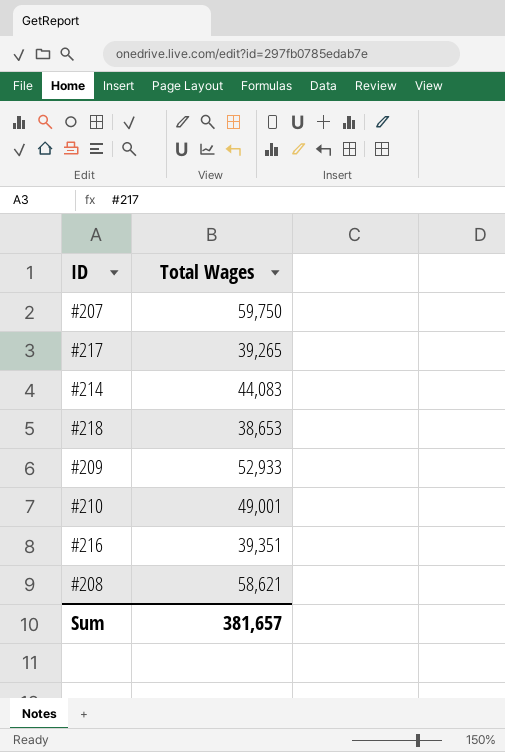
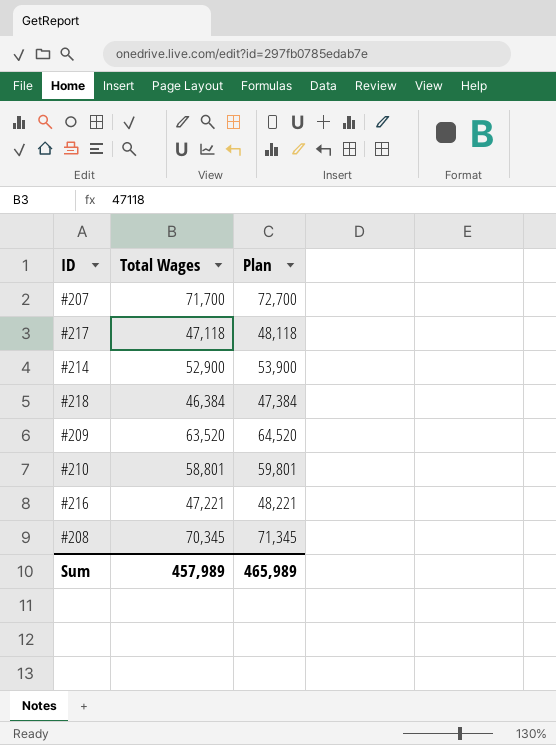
column Plan | formula: none -> [Total Wages] + 1000
#207 | Total Wages: 59,750 -> 71,700
#217 | Total Wages: 39,265 -> 47,118
#214 | Total Wages: 44,083 -> 52,900
#218 | Total Wages: 38,653 -> 46,384
#209 | Total Wages: 52,933 -> 63,520
#210 | Total Wages: 49,001 -> 58,801
#216 | Total Wages: 39,351 -> 47,221
#208 | Total Wages: 58,621 -> 70,345
Sum | Total Wages: 381,657 -> 457,989

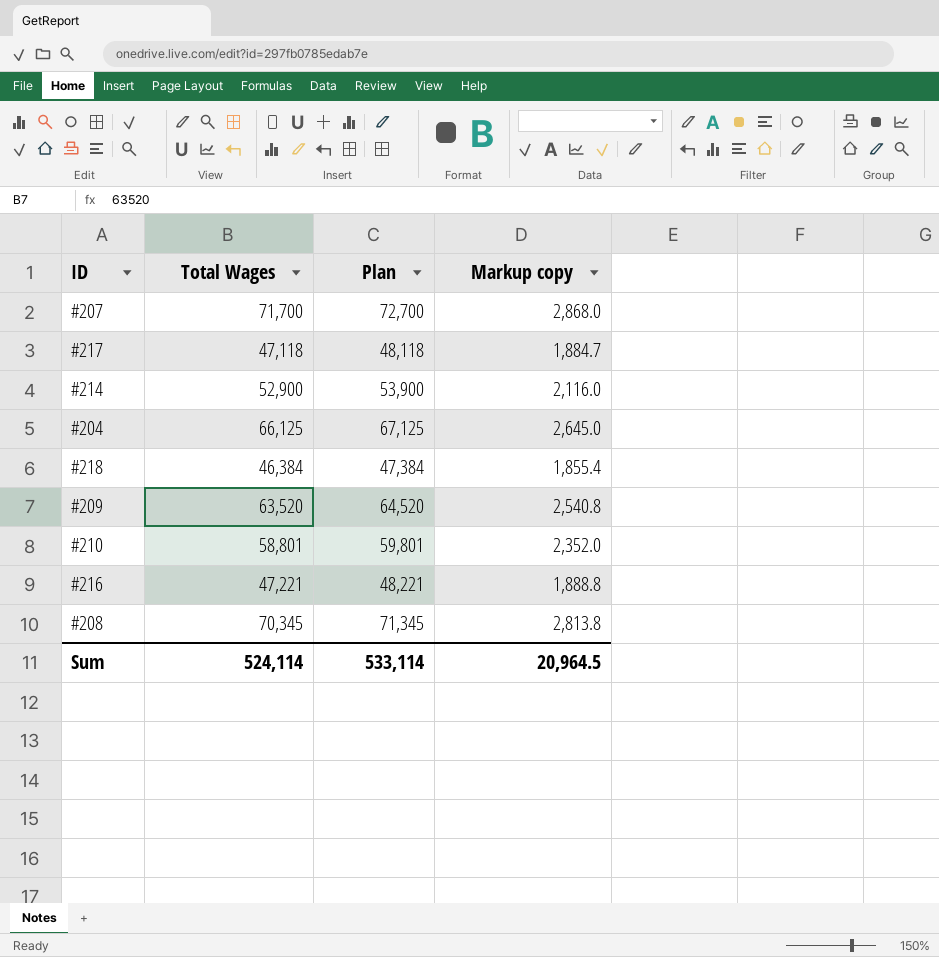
column Markup copy | formula: none -> [Total Wages] * 0.04
row #204: none -> 66,125 | 67,125 | 2,645.0
Sum | Total Wages: 457,989 -> 524,114
Sum | Plan: 465,989 -> 533,114

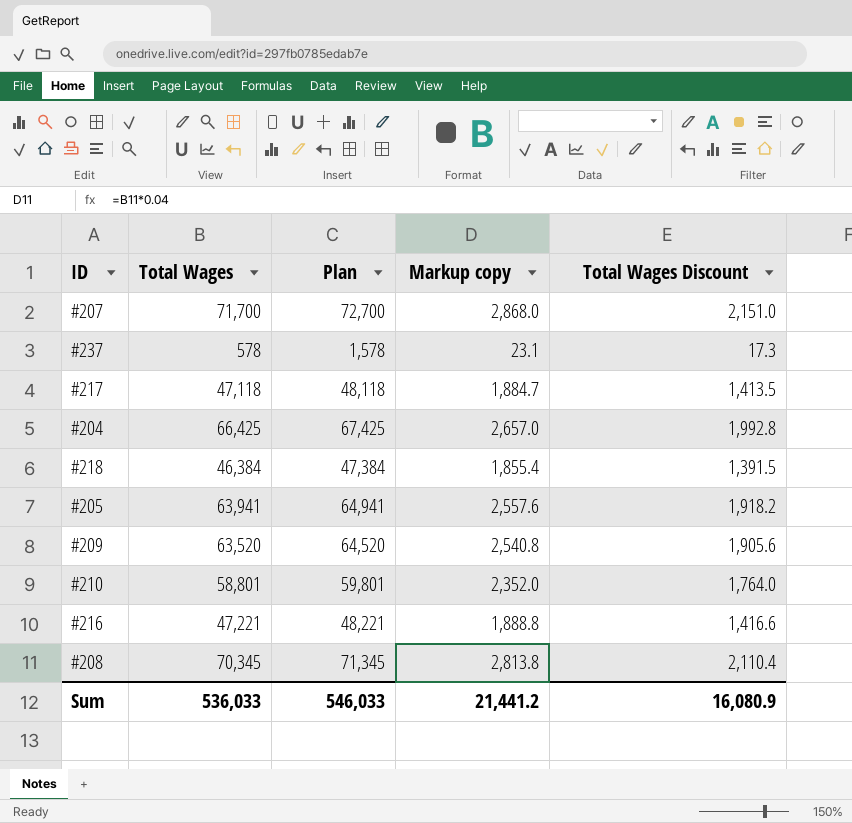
column Total Wages Discount | formula: none -> [Total Wages] * 0.03
row #214: 52,900 | 53,900 | 2,116.0 -> none
row #237: none -> 578 | 1,578 | 23.1 | 17.3
#204 | Total Wages: 66,125 -> 66,425
#204 | Plan: 67,125 -> 67,425
#204 | Markup copy: 2,645.0 -> 2,657.0
row #205: none -> 63,941 | 64,941 | 2,557.6 | 1,918.2
Sum | Total Wages: 524,114 -> 536,033
Sum | Plan: 533,114 -> 546,033
Sum | Markup copy: 20,964.5 -> 21,441.2

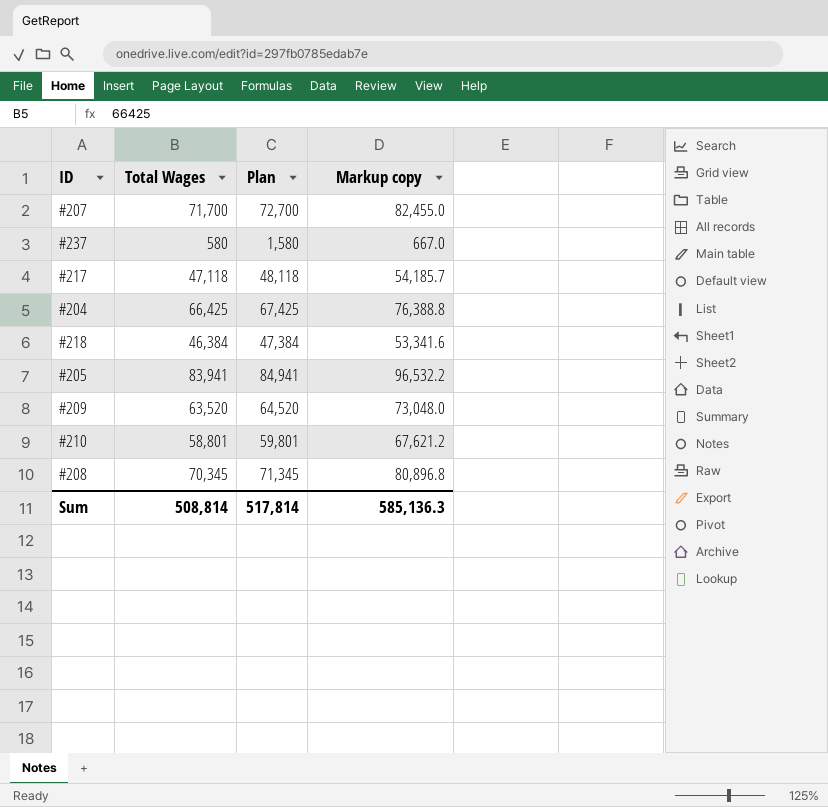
column Total Wages Discount | formula: [Total Wages] * 0.03 -> none
column Markup copy | formula: [Total Wages] * 0.04 -> [Total Wages] * 1.15
row #216: 47,221 | 48,221 | 1,888.8 | 1,416.6 -> none
#237 | Total Wages: 578 -> 580
#237 | Plan: 1,578 -> 1,580
#205 | Total Wages: 63,941 -> 83,941
#205 | Plan: 64,941 -> 84,941
Sum | Total Wages: 536,033 -> 508,814
Sum | Plan: 546,033 -> 517,814
Sum | Markup copy: 21,441.2 -> 585,136.3

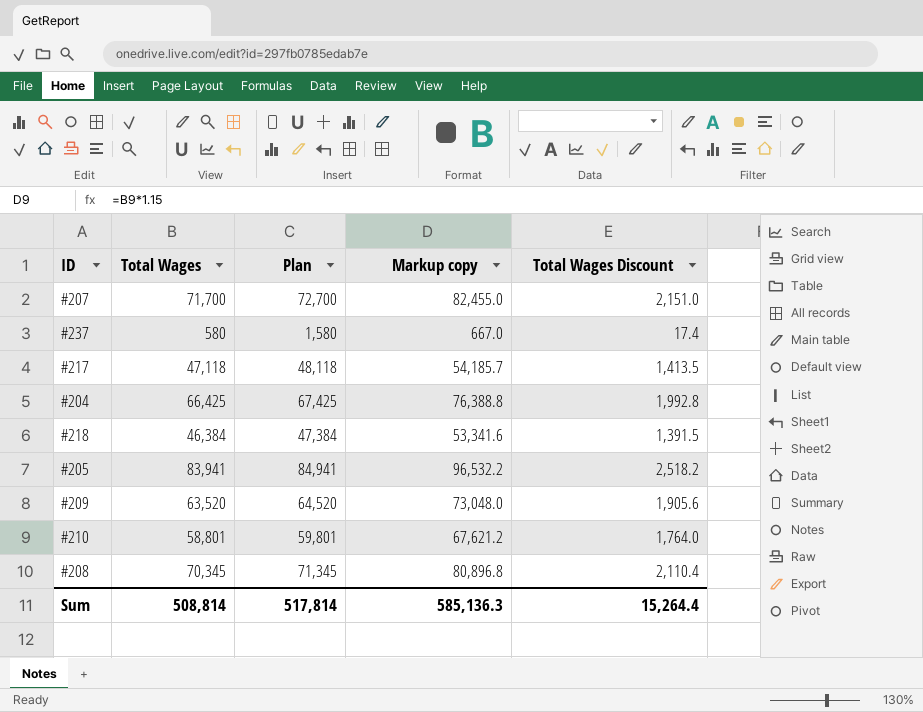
column Total Wages Discount | formula: none -> [Total Wages] * 0.03

